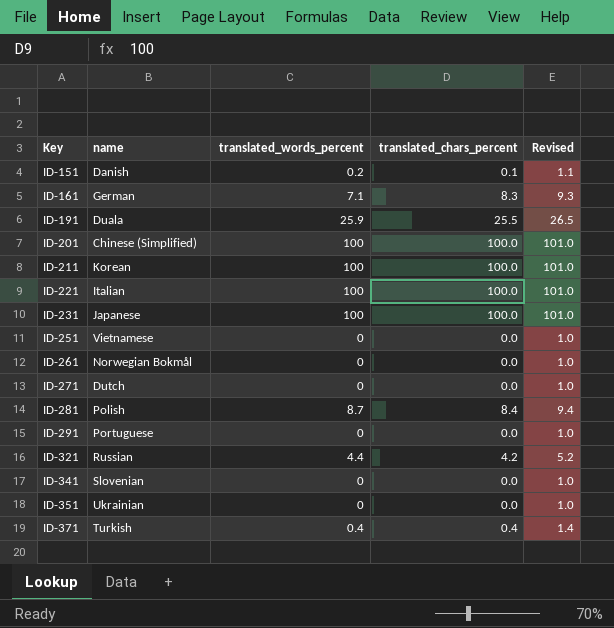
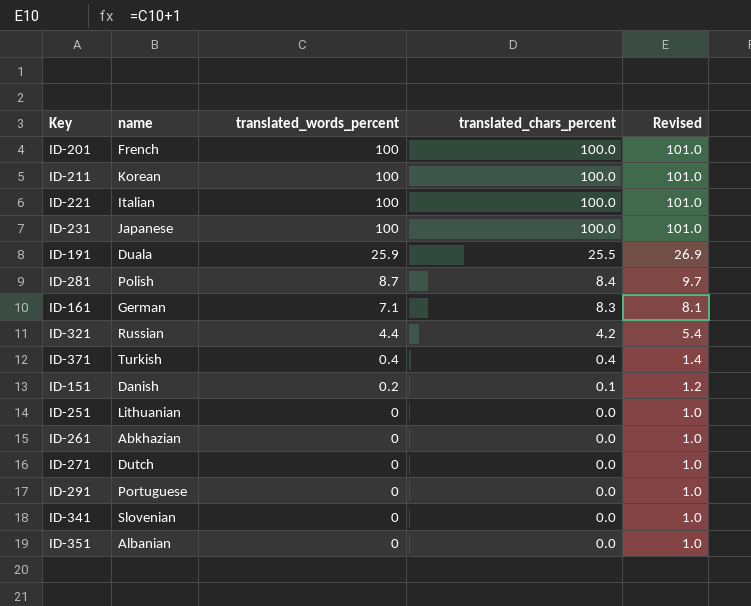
row order: Key ascending -> translated_words_percent descending
column Revised | formula: [translated_chars_percent] + 1 -> [translated_words_percent] + 1
ID-201 | name: Chinese (Simplified) -> French
ID-251 | name: Vietnamese -> Lithuanian
ID-261 | name: Norwegian Bokmål -> Abkhazian
ID-351 | name: Ukrainian -> Albanian

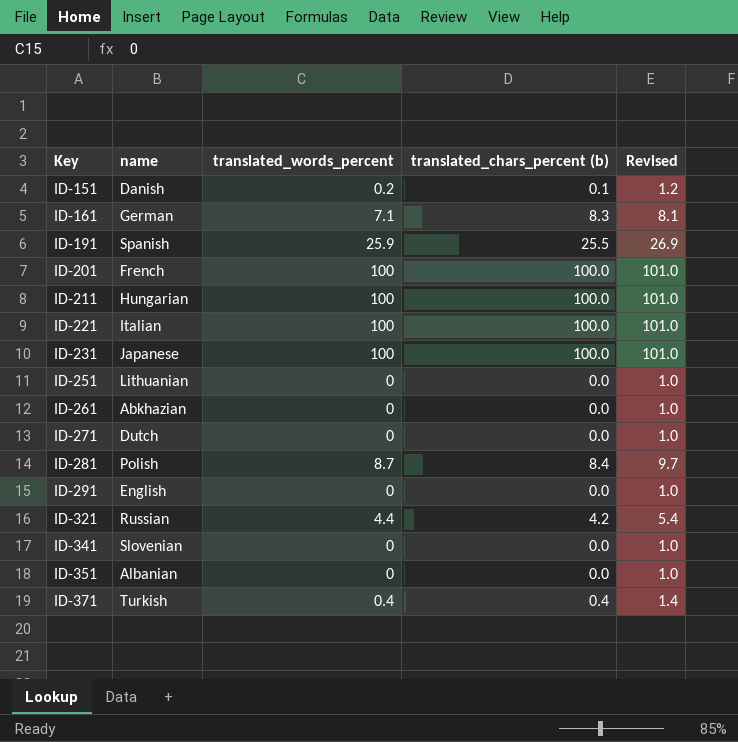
row order: translated_words_percent descending -> Key ascending
column name: translated_chars_percent -> translated_chars_percent (b)
ID-191 | name: Duala -> Spanish
ID-211 | name: Korean -> Hungarian
ID-291 | name: Portuguese -> English

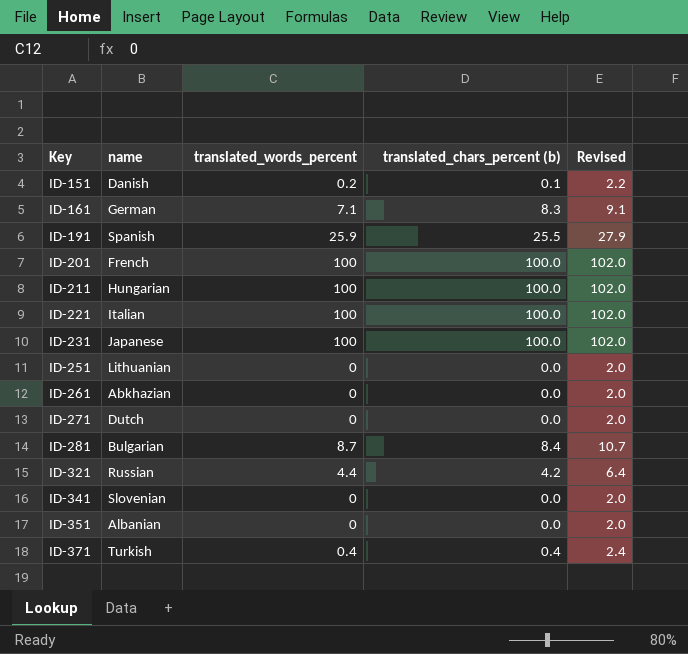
column Revised | formula: [translated_words_percent] + 1 -> [translated_words_percent] + 2
row ID-291: English | 0 | 0.0 | 1.0 -> none
ID-281 | name: Polish -> Bulgarian

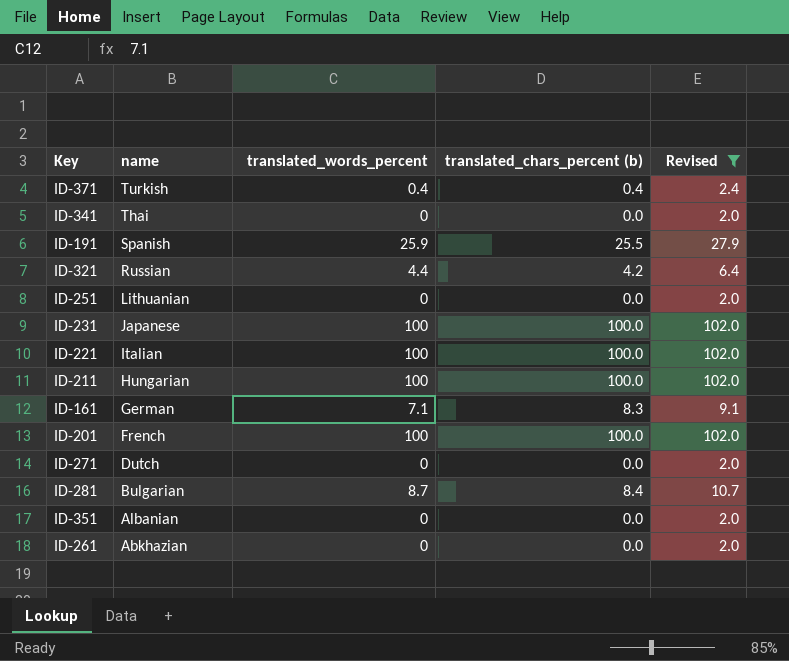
filter: none -> Revised != 2.2
row order: Key ascending -> name descending
ID-341 | name: Slovenian -> Thai

